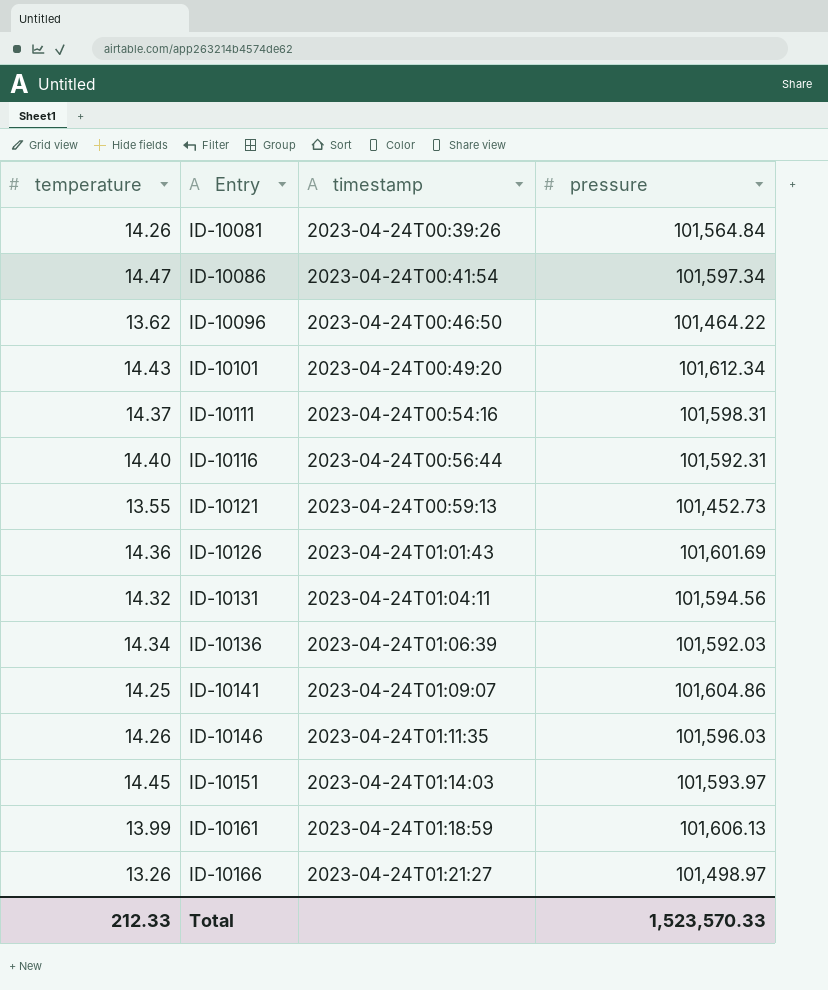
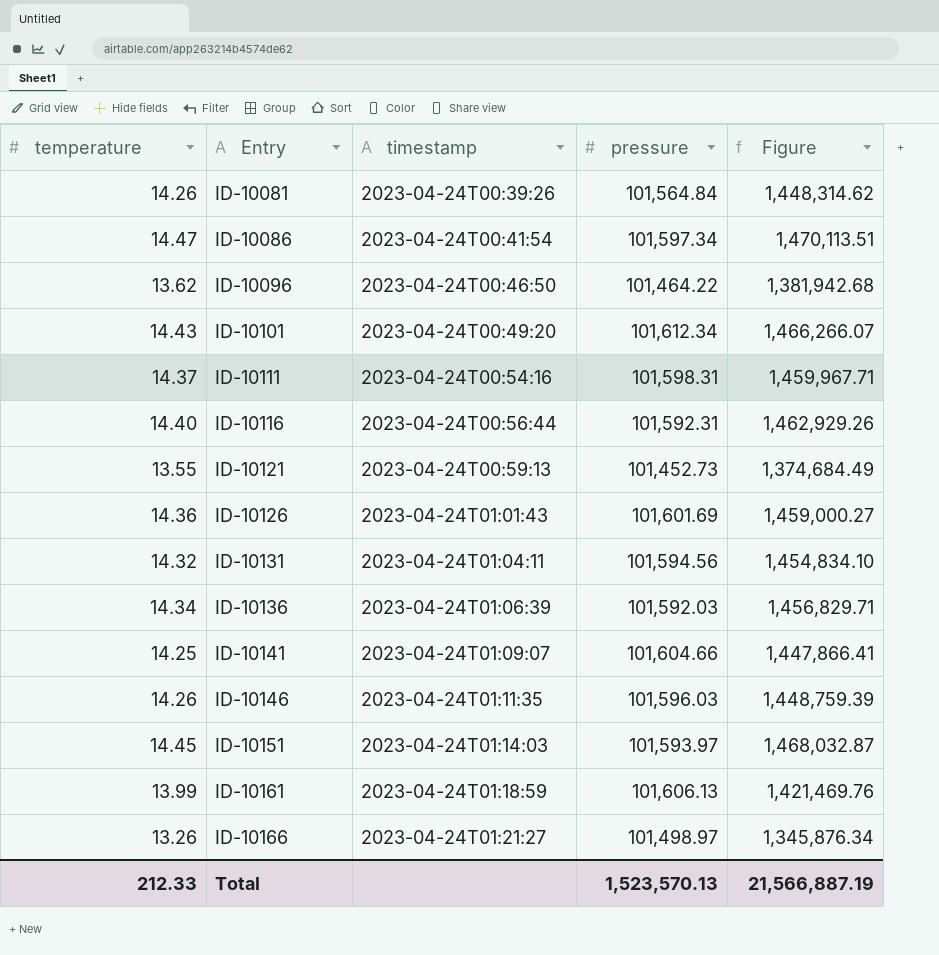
column Figure | formula: none -> [temperature] * [pressure]
ID-10141 | pressure: 101,604.86 -> 101,604.66
Total | pressure: 1,523,570.33 -> 1,523,570.13

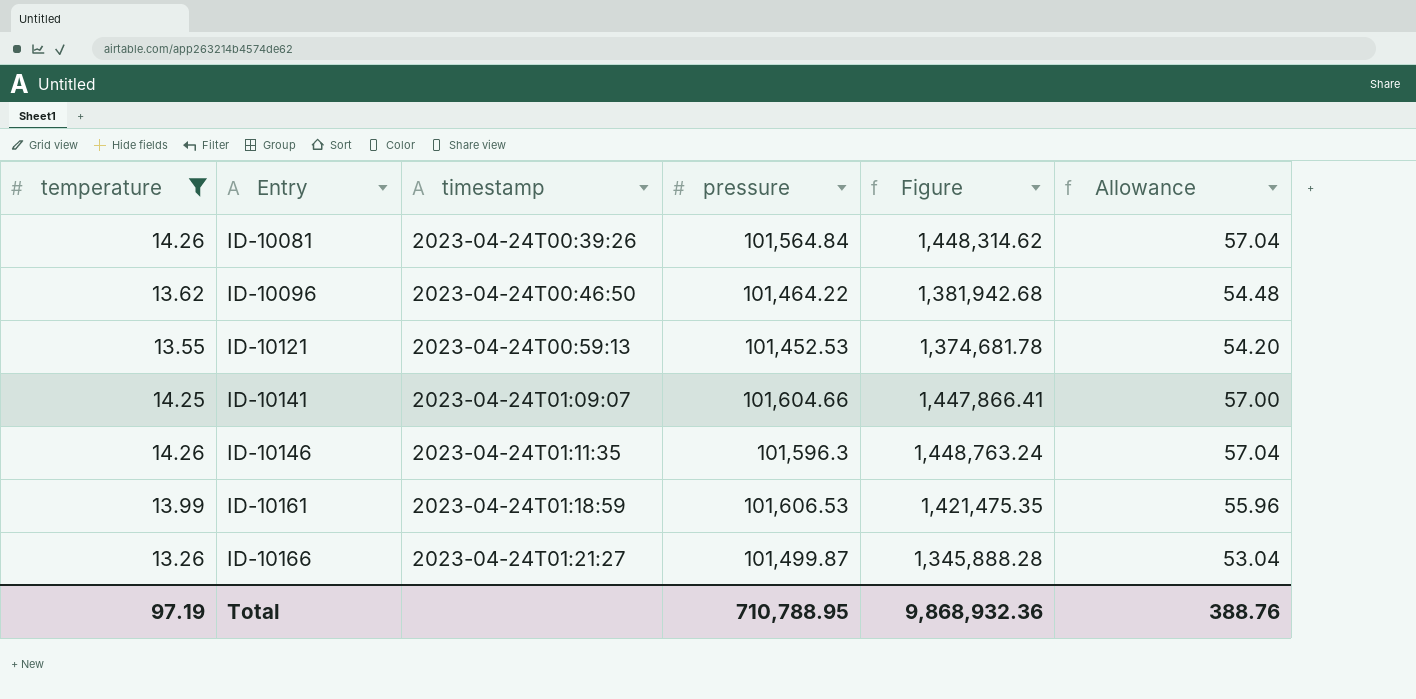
filter: none -> temperature <= 14.26
column Allowance | formula: none -> [temperature] * 4
ID-10121 | pressure: 101,452.73 -> 101,452.53
ID-10121 | Figure: 1,374,684.49 -> 1,374,681.78
ID-10146 | pressure: 101,596.03 -> 101,596.3
ID-10146 | Figure: 1,448,759.39 -> 1,448,763.24
ID-10161 | pressure: 101,606.13 -> 101,606.53
ID-10161 | Figure: 1,421,469.76 -> 1,421,475.35
ID-10166 | pressure: 101,498.97 -> 101,499.87
ID-10166 | Figure: 1,345,876.34 -> 1,345,888.28
Total | temperature: 212.33 -> 97.19
Total | pressure: 1,523,570.13 -> 710,788.95
Total | Figure: 21,566,887.19 -> 9,868,932.36

